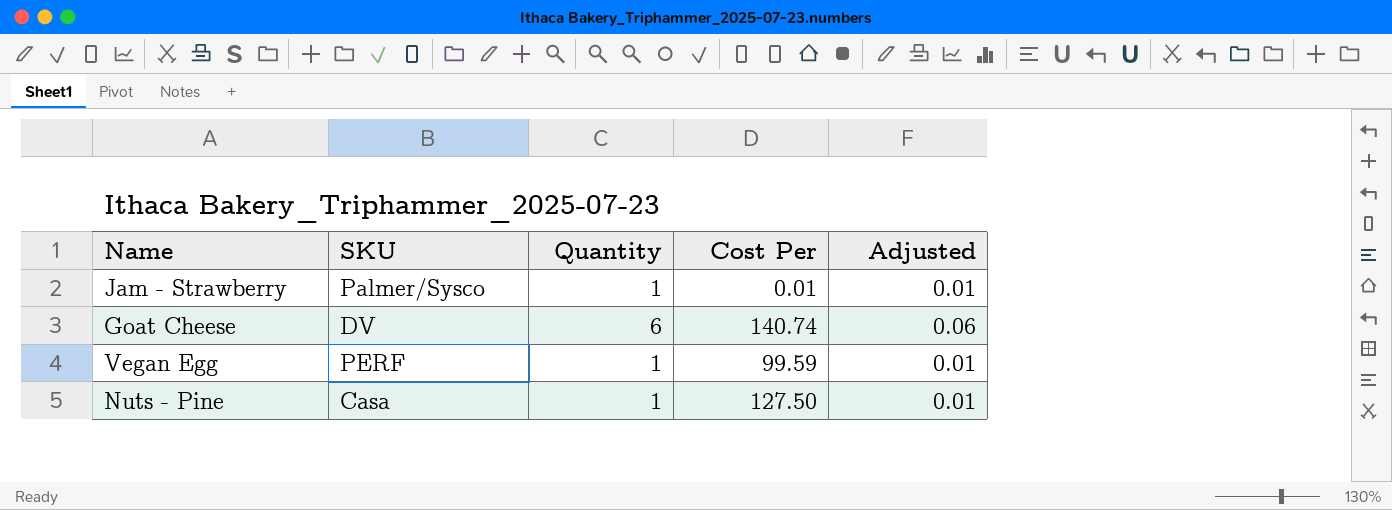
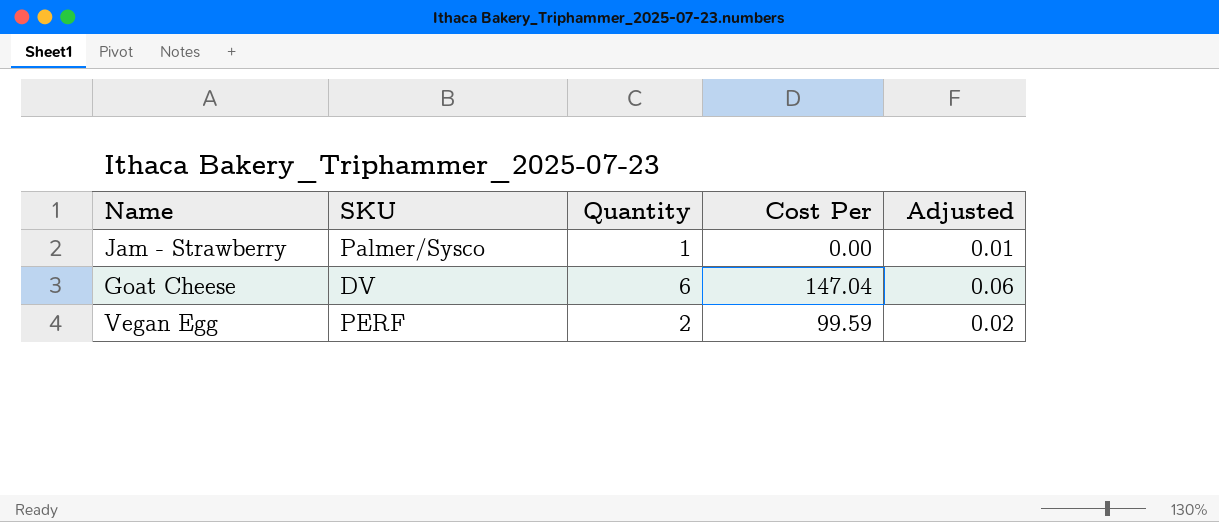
row Nuts - Pine: Casa | 1 | 127.50 | 0.01 -> none
Jam - Strawberry | Cost Per: 0.01 -> 0.00
Goat Cheese | Cost Per: 140.74 -> 147.04
Vegan Egg | Quantity: 1 -> 2
Vegan Egg | Adjusted: 0.01 -> 0.02

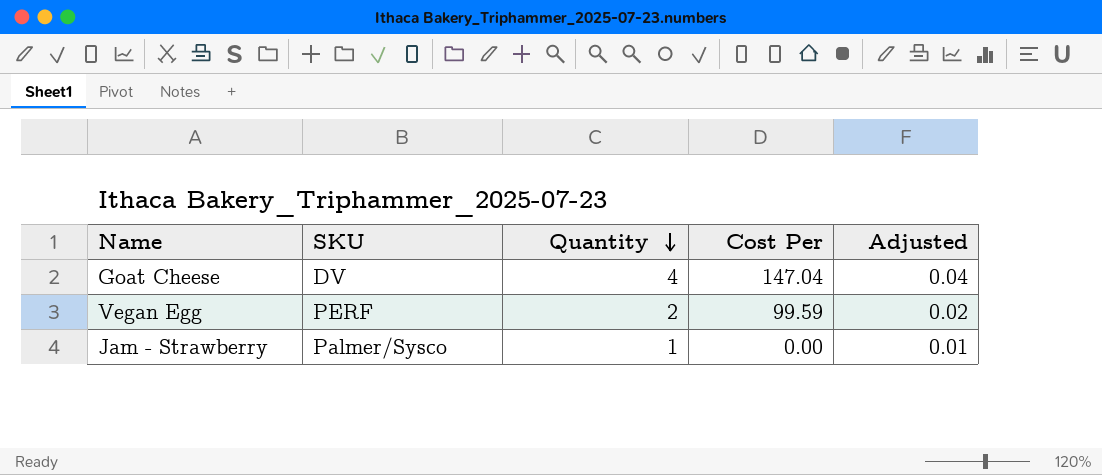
row order: none -> Quantity descending
Goat Cheese | Quantity: 6 -> 4
Goat Cheese | Adjusted: 0.06 -> 0.04

